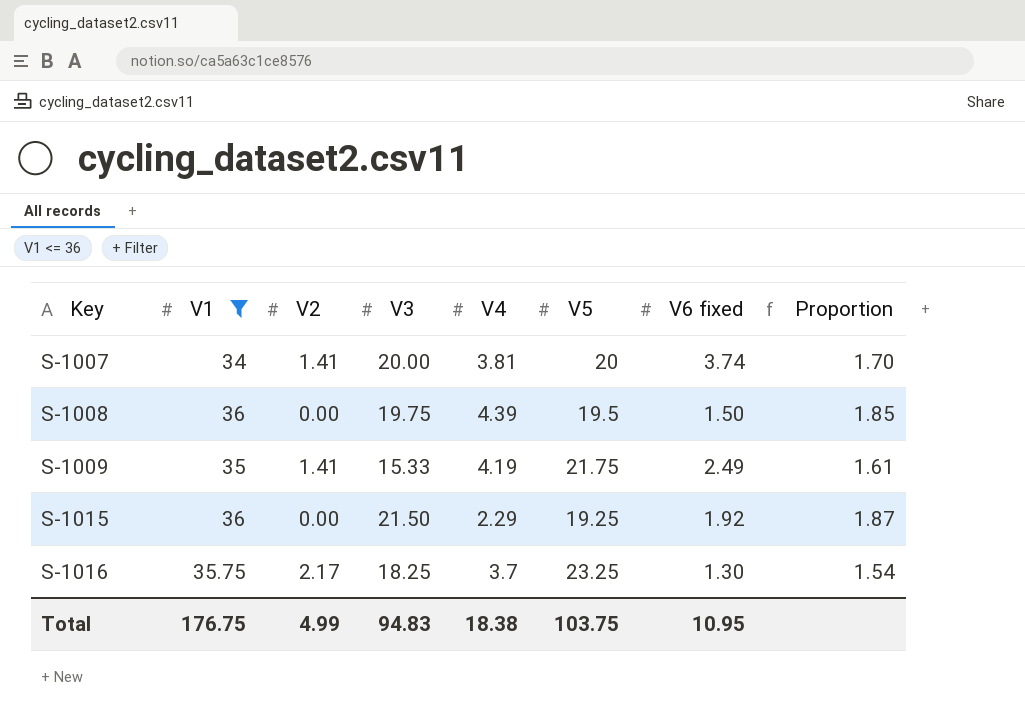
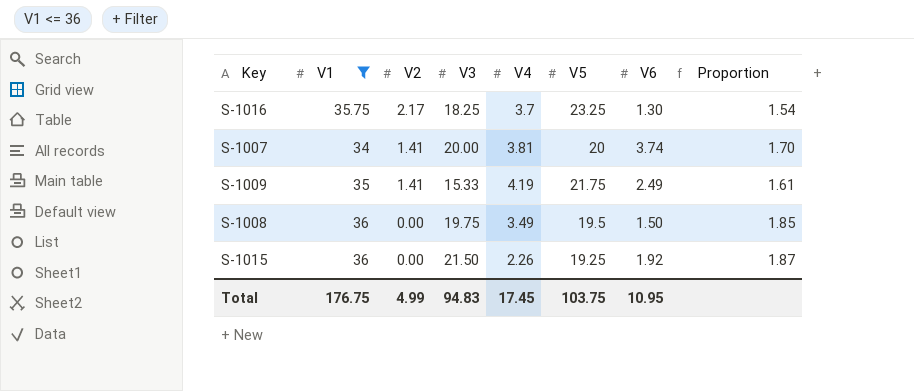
row order: Key ascending -> V2 descending
column name: V6 fixed -> V6
S-1008 | V4: 4.39 -> 3.49
S-1015 | V4: 2.29 -> 2.26
Total | V4: 18.38 -> 17.45

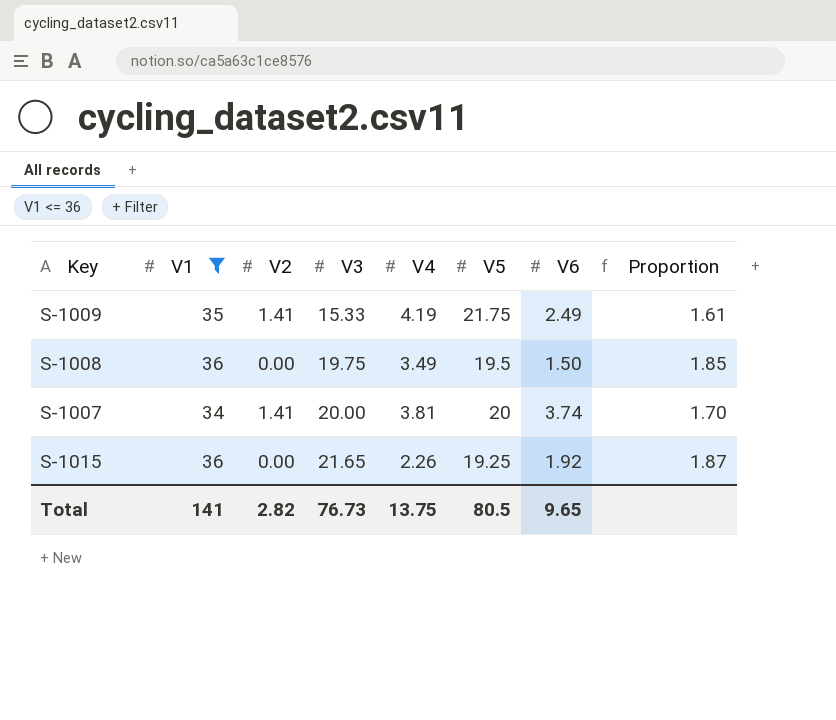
row order: V2 descending -> V3 ascending
row S-1016: 35.75 | 2.17 | 18.25 | 3.7 | 23.25 | 1.30 | 1.54 -> none
S-1015 | V3: 21.50 -> 21.65
Total | V1: 176.75 -> 141
Total | V2: 4.99 -> 2.82
Total | V3: 94.83 -> 76.73
Total | V4: 17.45 -> 13.75
Total | V5: 103.75 -> 80.5
Total | V6: 10.95 -> 9.65

